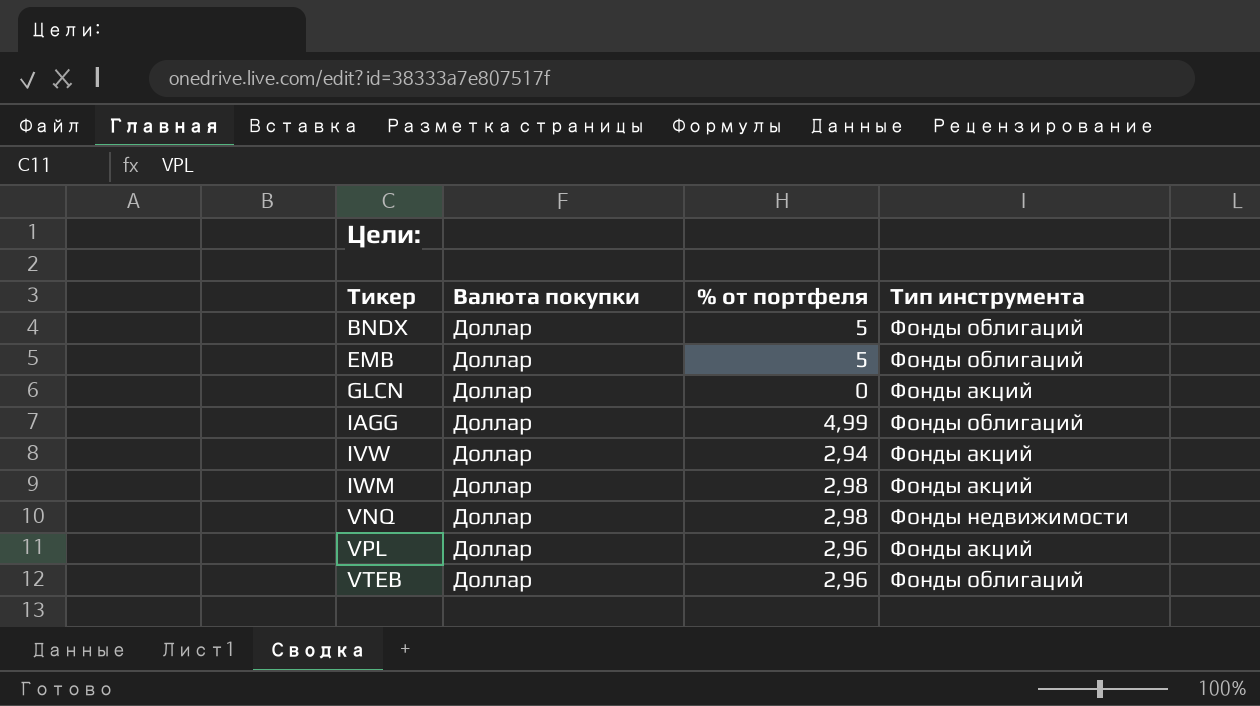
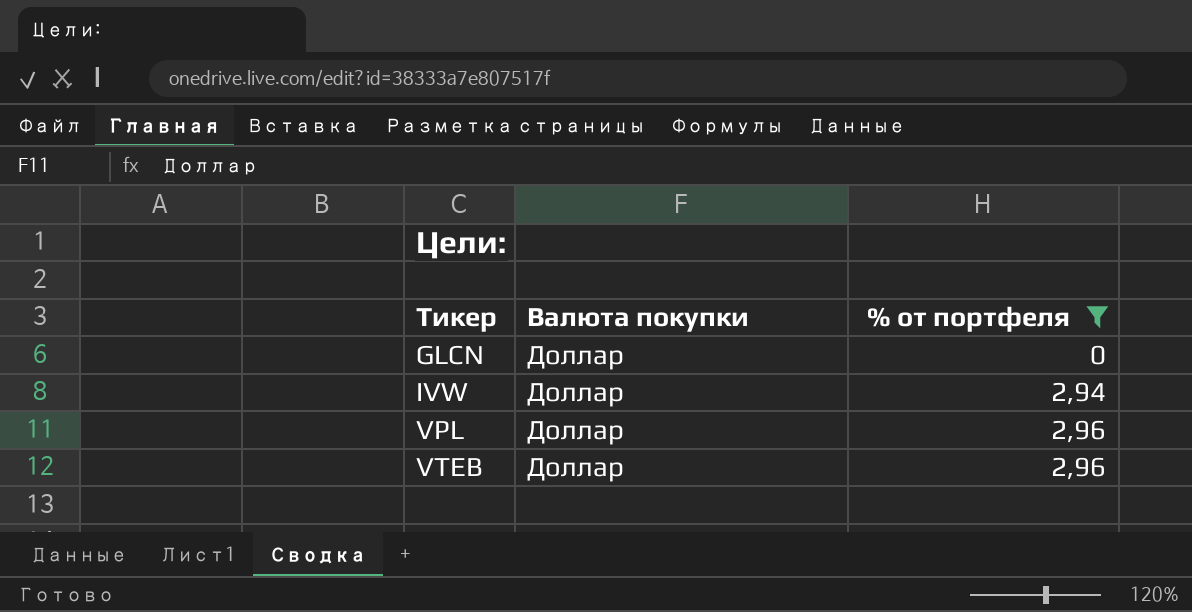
filter: none -> % от портфеля <= 2,96
column Тип инструмента | position: 4 -> none

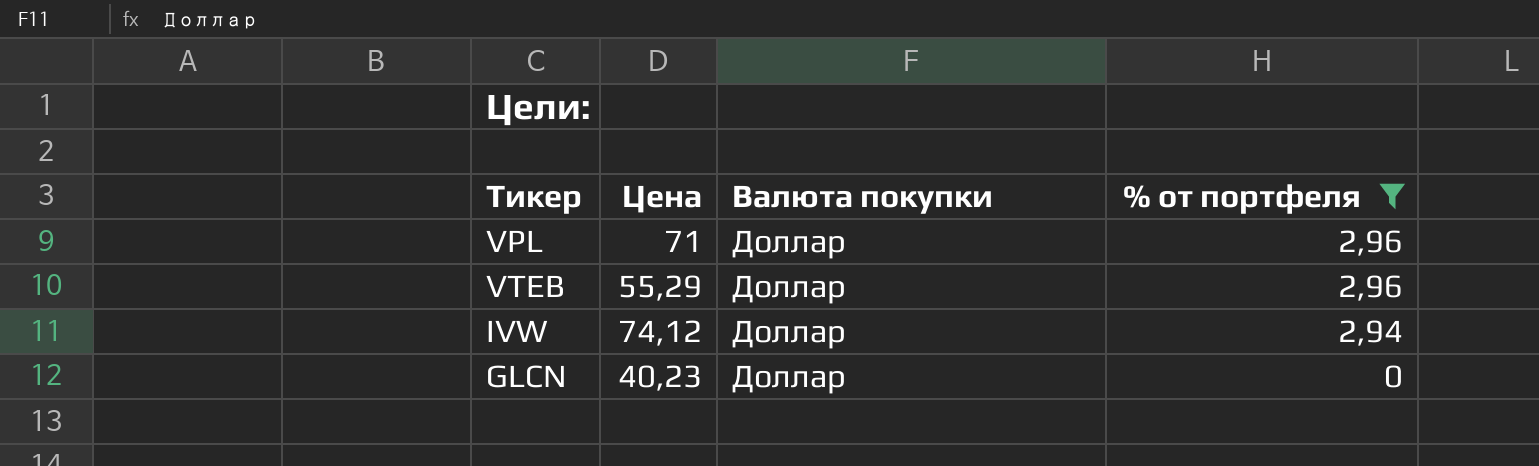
row order: Тикер ascending -> % от портфеля descending
column Цена | position: none -> 2

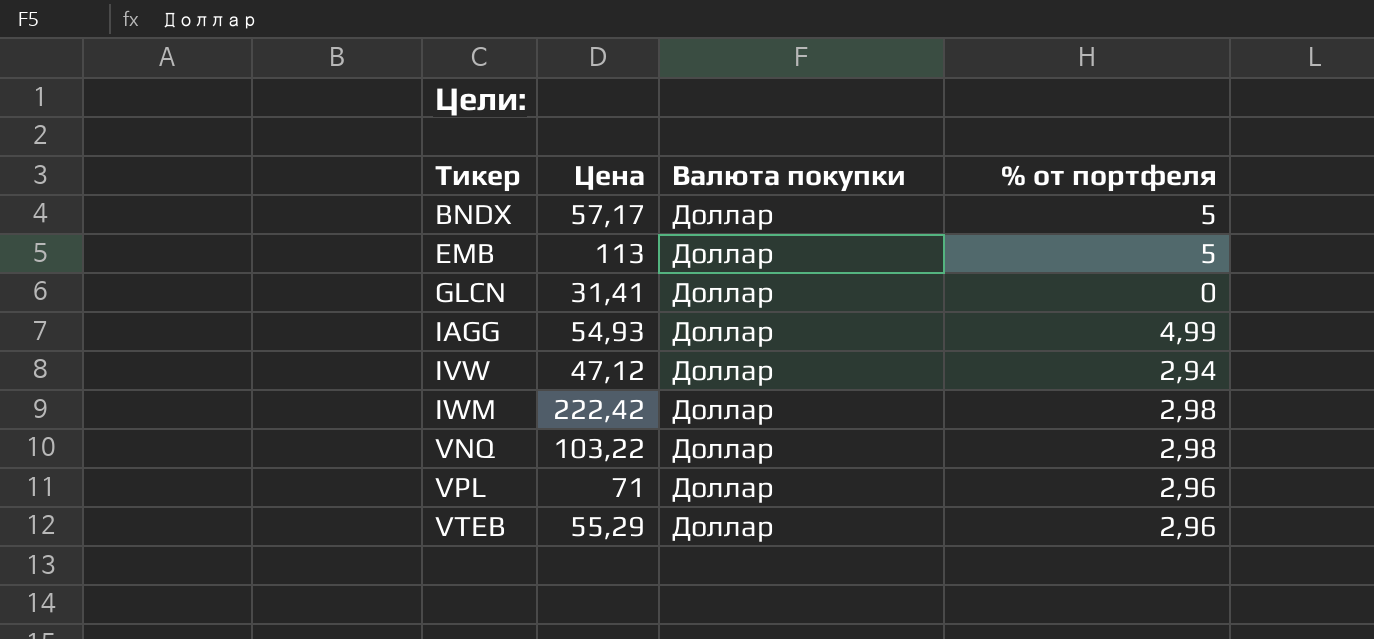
filter: % от портфеля <= 2,96 -> none
row order: % от портфеля descending -> Тикер ascending
GLCN | Цена: 40,23 -> 31,41
IVW | Цена: 74,12 -> 47,12

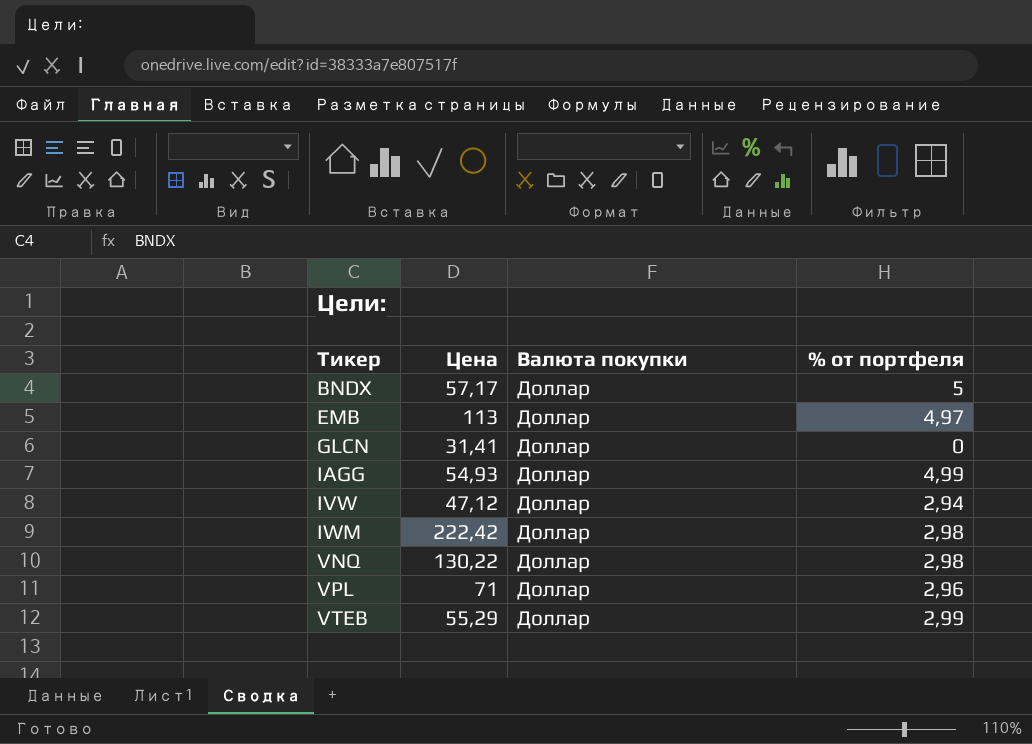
EMB | % от портфеля: 5 -> 4,97
VNQ | Цена: 103,22 -> 130,22
VTEB | % от портфеля: 2,96 -> 2,99

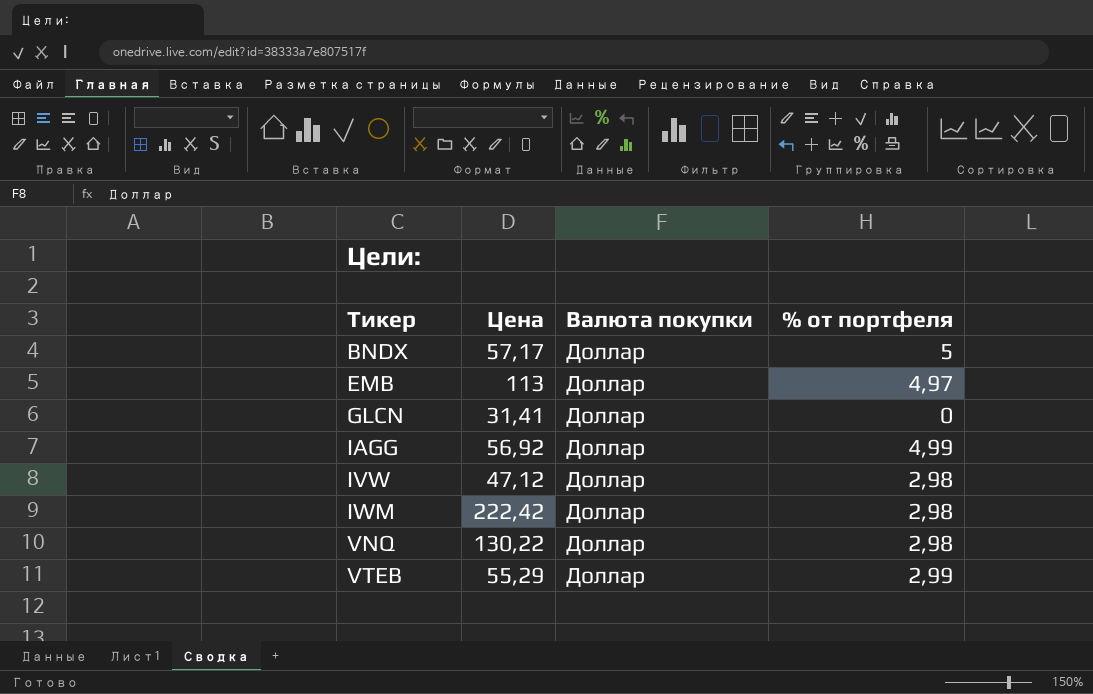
row VPL: 71 | Доллар | 2,96 -> none
IAGG | Цена: 54,93 -> 56,92
IVW | % от портфеля: 2,94 -> 2,98

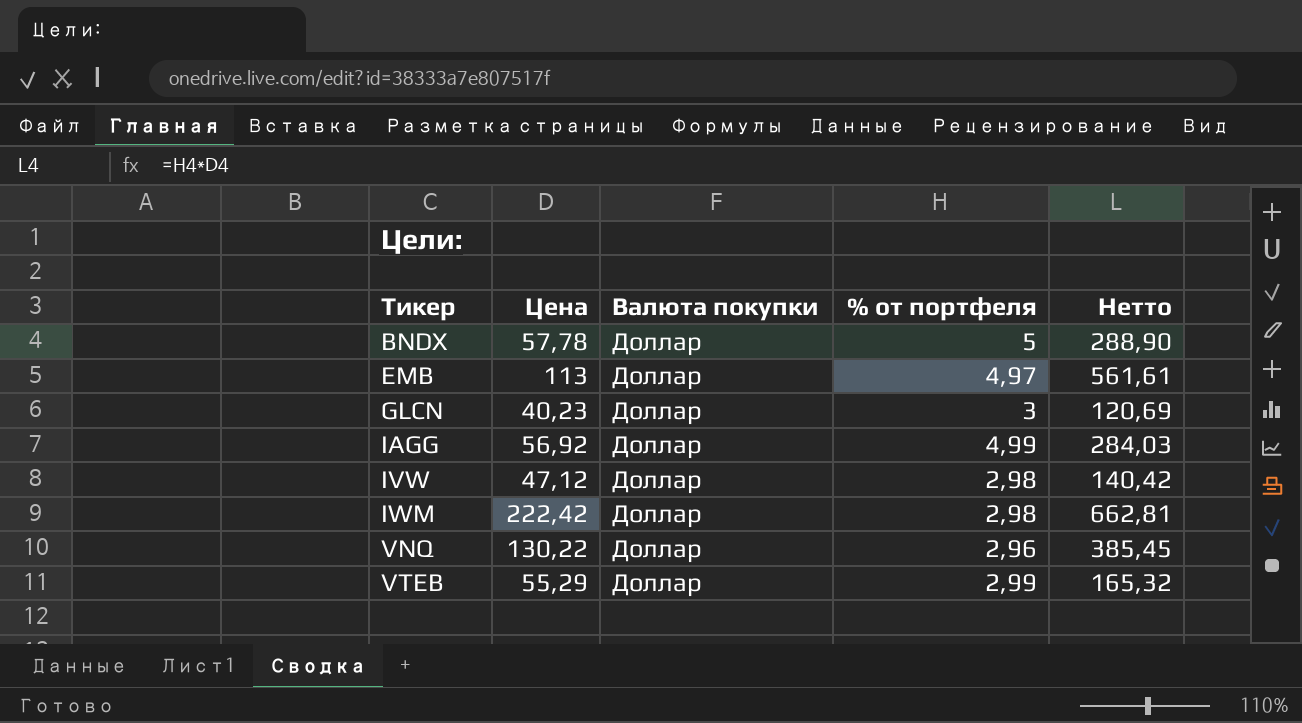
column Нетто | formula: none -> [Цена] * [% от портфеля]
BNDX | Цена: 57,17 -> 57,78
GLCN | Цена: 31,41 -> 40,23
GLCN | % от портфеля: 0 -> 3
VNQ | % от портфеля: 2,98 -> 2,96

